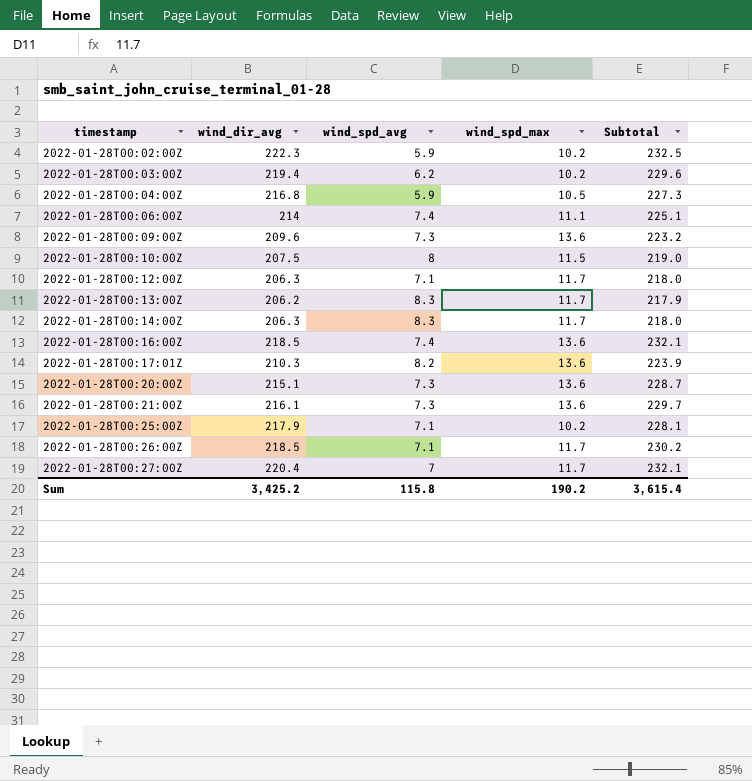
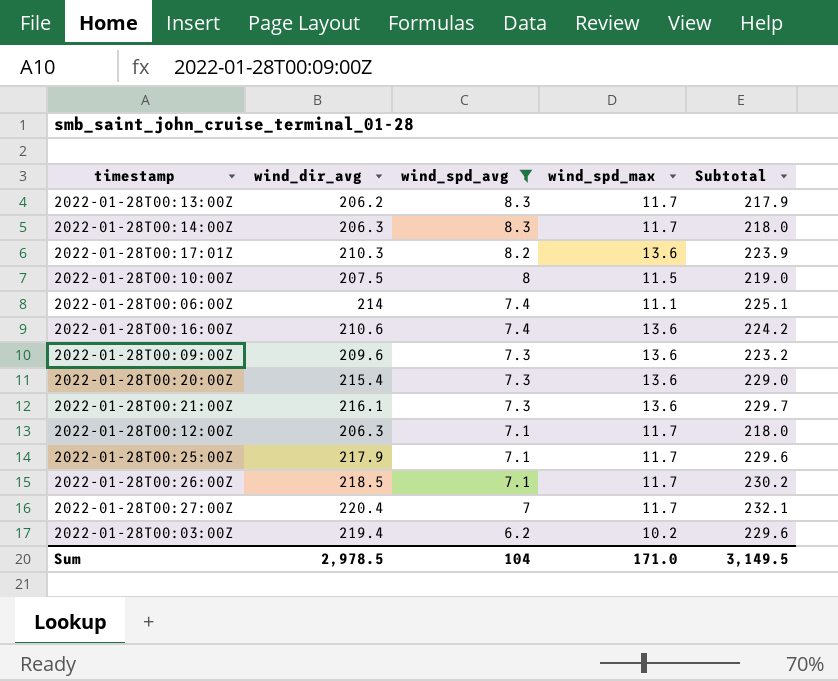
filter: none -> wind_spd_avg != 5.9
row order: timestamp ascending -> wind_spd_avg descending
2022-01-28T00:16:00Z | wind_dir_avg: 218.5 -> 210.6
2022-01-28T00:16:00Z | Subtotal: 232.1 -> 224.2
2022-01-28T00:20:00Z | wind_dir_avg: 215.1 -> 215.4
2022-01-28T00:20:00Z | Subtotal: 228.7 -> 229.0
2022-01-28T00:25:00Z | wind_spd_max: 10.2 -> 11.7
2022-01-28T00:25:00Z | Subtotal: 228.1 -> 229.6
Sum | wind_dir_avg: 3,425.2 -> 2,978.5
Sum | wind_spd_avg: 115.8 -> 104
Sum | wind_spd_max: 190.2 -> 171.0
Sum | Subtotal: 3,615.4 -> 3,149.5

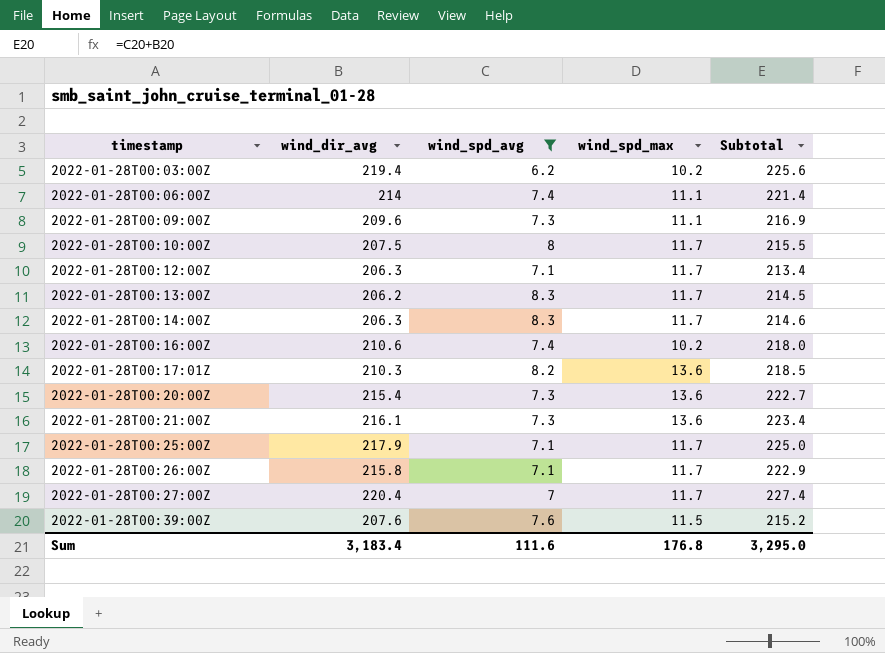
row order: wind_spd_avg descending -> timestamp ascending
column Subtotal | formula: [wind_dir_avg] + [wind_spd_max] -> [wind_dir_avg] + [wind_spd_avg]
2022-01-28T00:09:00Z | wind_spd_max: 13.6 -> 11.1
2022-01-28T00:10:00Z | wind_spd_max: 11.5 -> 11.7
2022-01-28T00:16:00Z | wind_spd_max: 13.6 -> 10.2
2022-01-28T00:26:00Z | wind_dir_avg: 218.5 -> 215.8
row 2022-01-28T00:39:00Z: none -> 207.6 | 7.6 | 11.5 | 215.2
Sum | wind_dir_avg: 2,978.5 -> 3,183.4
Sum | wind_spd_avg: 104 -> 111.6
Sum | wind_spd_max: 171.0 -> 176.8
Sum | Subtotal: 3,149.5 -> 3,295.0

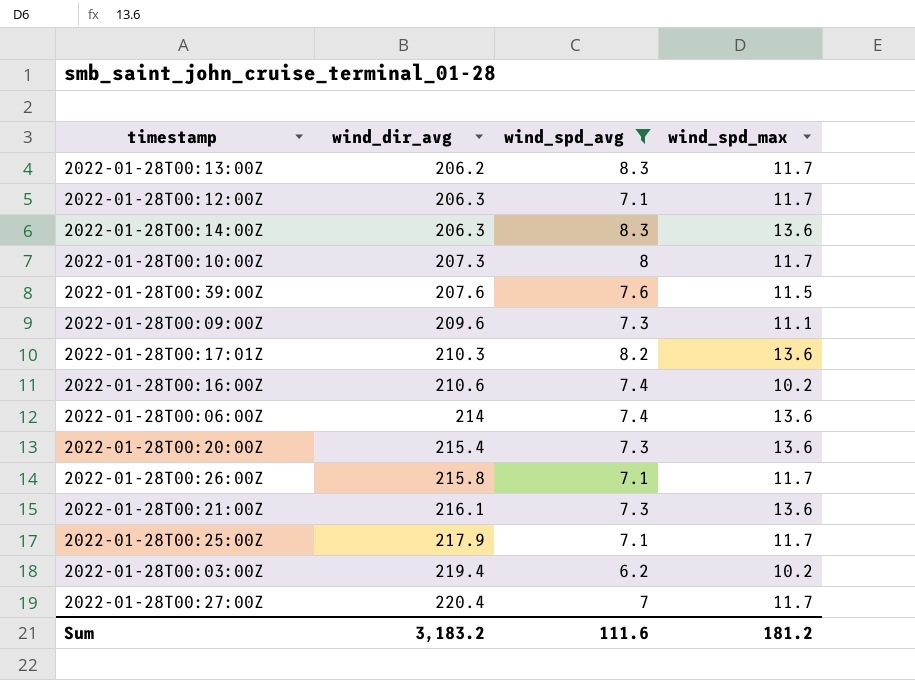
row order: timestamp ascending -> wind_dir_avg ascending
column Subtotal | formula: [wind_dir_avg] + [wind_spd_avg] -> none
2022-01-28T00:14:00Z | wind_spd_max: 11.7 -> 13.6
2022-01-28T00:10:00Z | wind_dir_avg: 207.5 -> 207.3
2022-01-28T00:06:00Z | wind_spd_max: 11.1 -> 13.6
Sum | wind_dir_avg: 3,183.4 -> 3,183.2
Sum | wind_spd_max: 176.8 -> 181.2

